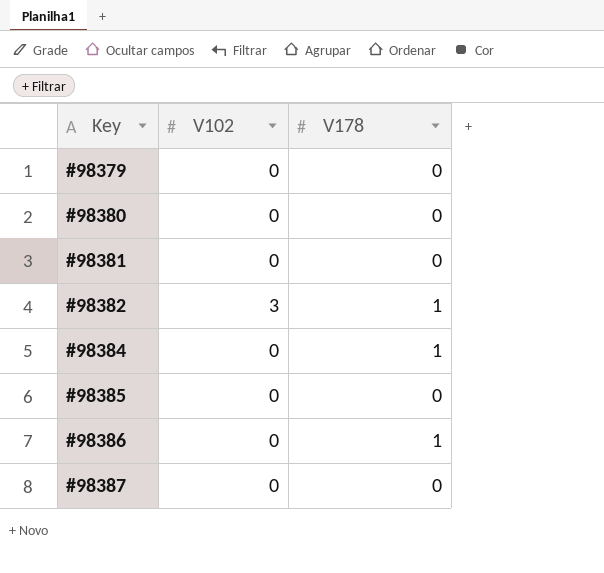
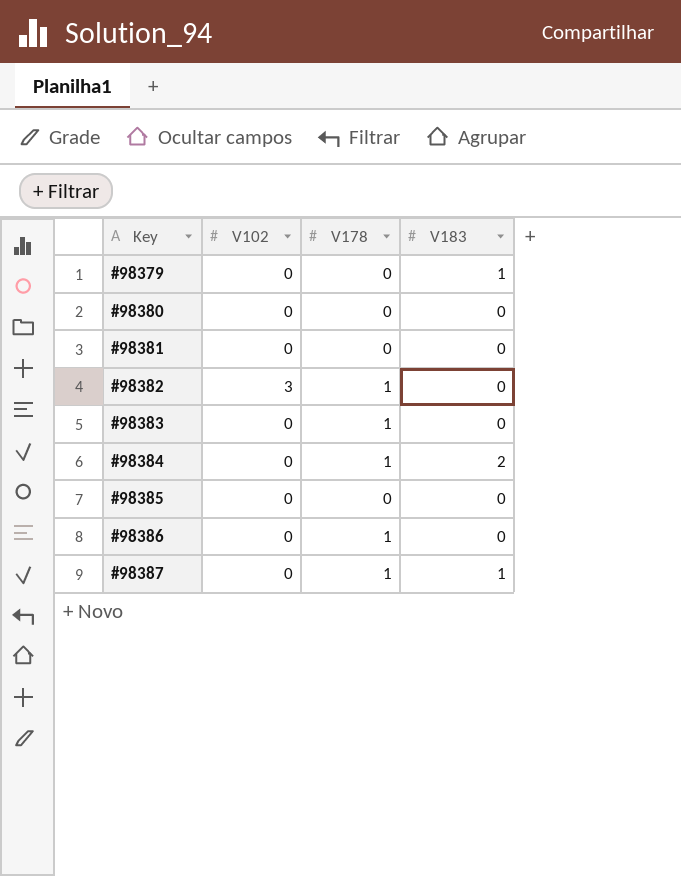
column V183 | position: none -> 4
row #98383: none -> 0 | 1 | 0
#98387 | V178: 0 -> 1

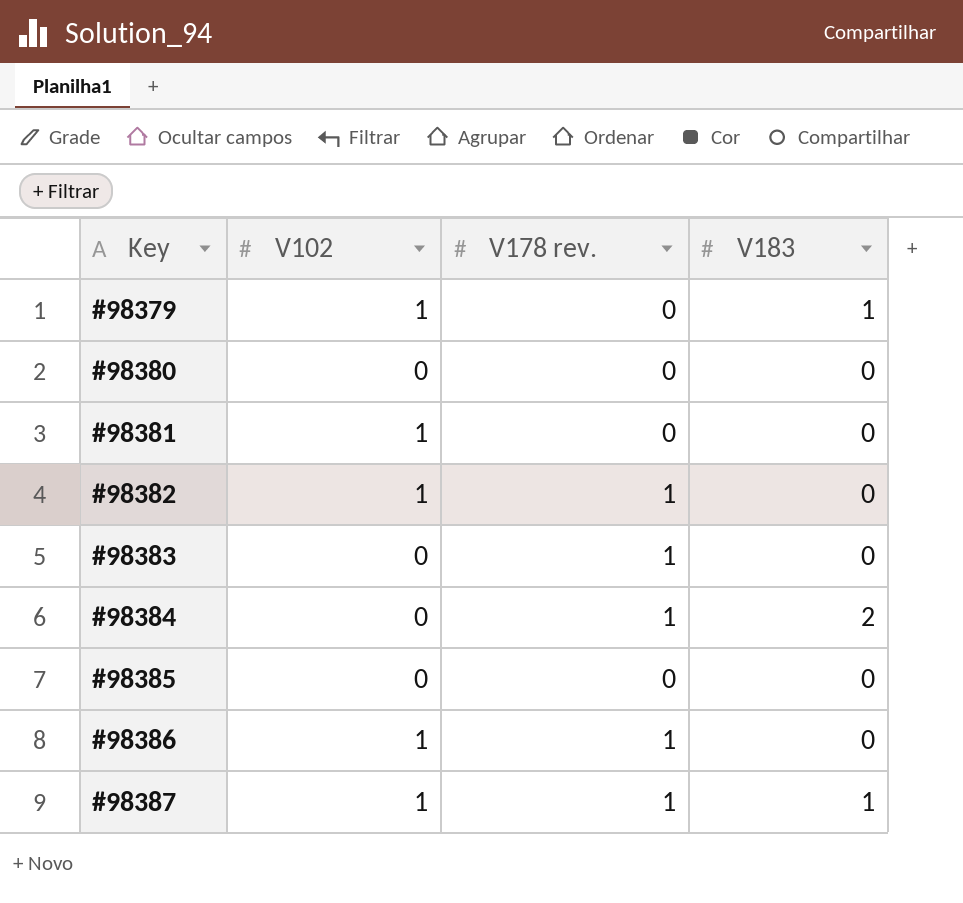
column name: V178 -> V178 rev.
#98379 | V102: 0 -> 1
#98381 | V102: 0 -> 1
#98382 | V102: 3 -> 1
#98386 | V102: 0 -> 1
#98387 | V102: 0 -> 1

